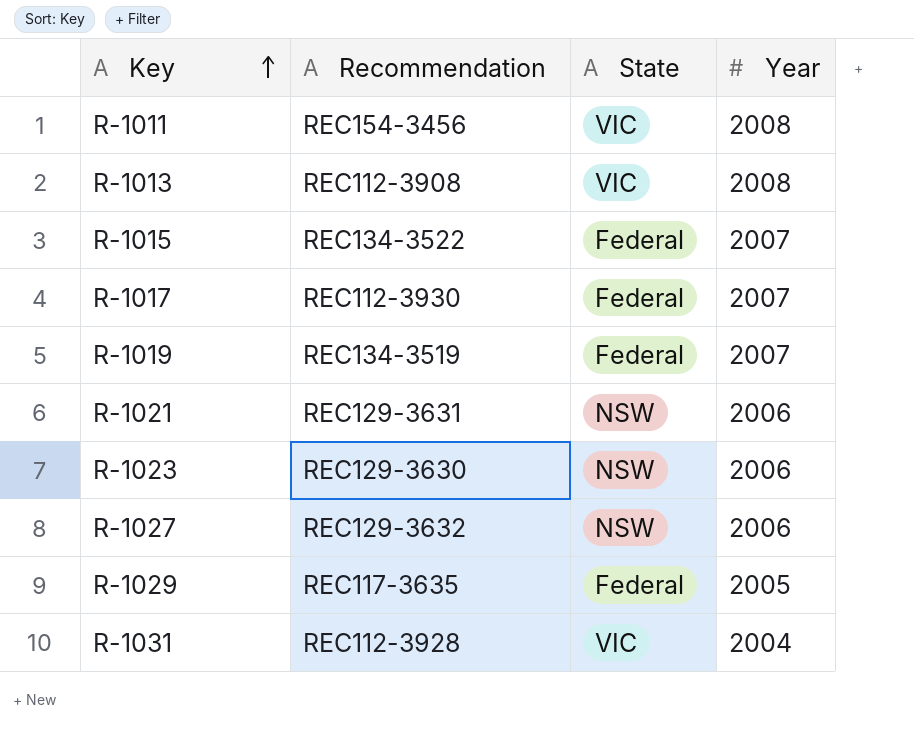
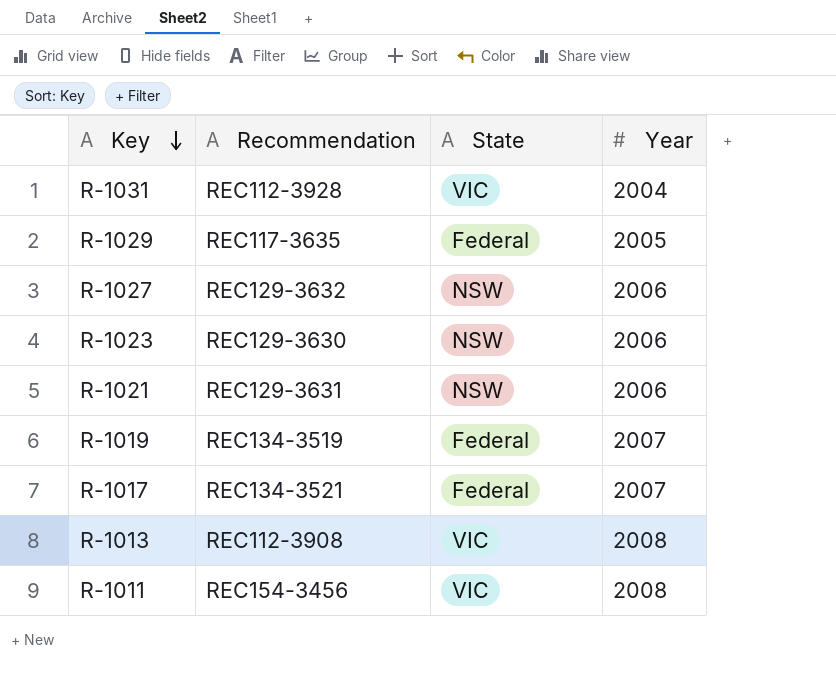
row order: Key ascending -> Key descending
row R-1015: REC134-3522 | Federal | 2007 -> none
R-1017 | Recommendation: REC112-3930 -> REC134-3521

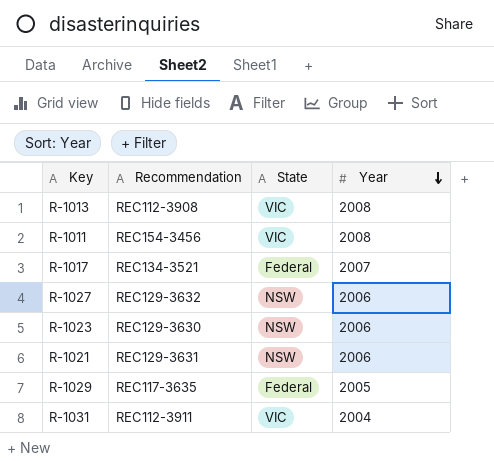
row order: Key descending -> Year descending
row R-1019: REC134-3519 | Federal | 2007 -> none
R-1031 | Recommendation: REC112-3928 -> REC112-3911

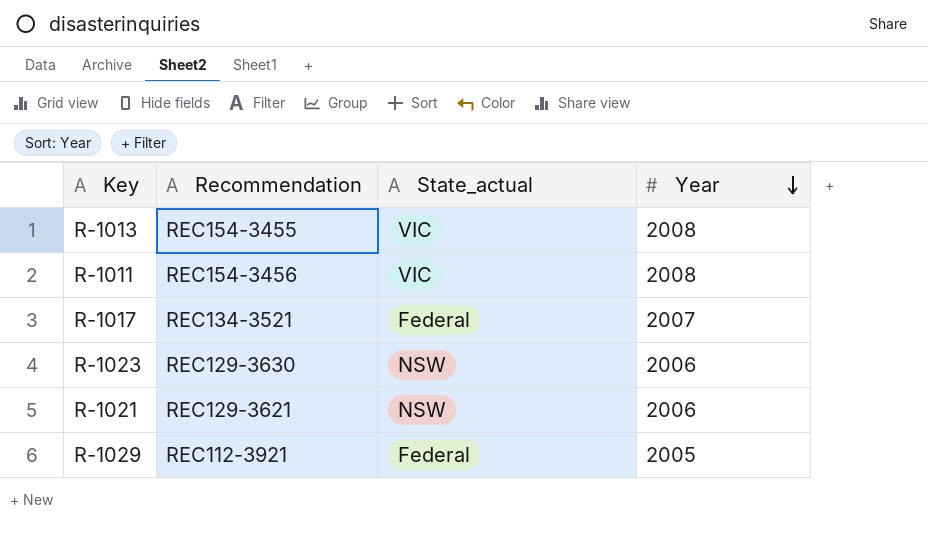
column name: State -> State_actual
row R-1027: REC129-3632 | NSW | 2006 -> none
row R-1031: REC112-3911 | VIC | 2004 -> none
R-1013 | Recommendation: REC112-3908 -> REC154-3455
R-1021 | Recommendation: REC129-3631 -> REC129-3621
R-1029 | Recommendation: REC117-3635 -> REC112-3921

